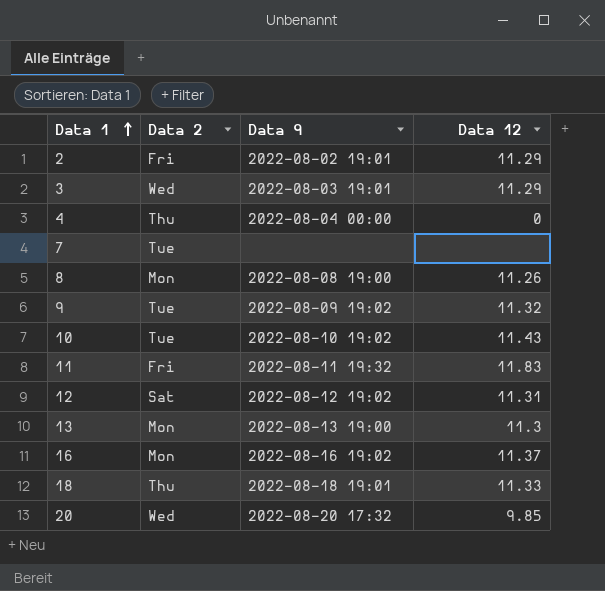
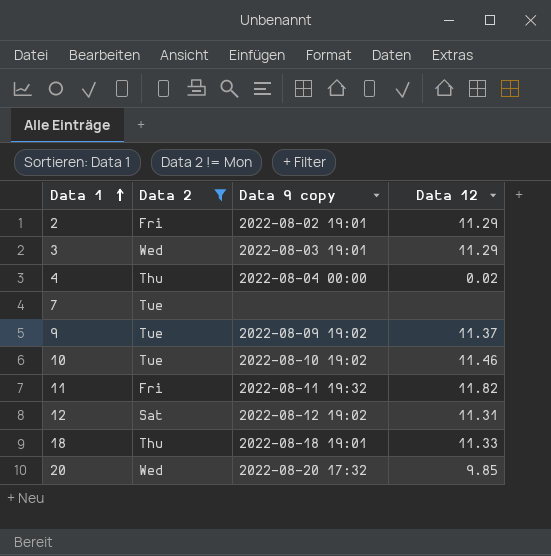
filter: none -> Data 2 != Mon
column name: Data 9 -> Data 9 copy
4 | Data 12: 0 -> 0.02
9 | Data 12: 11.32 -> 11.37
10 | Data 12: 11.43 -> 11.46
11 | Data 12: 11.83 -> 11.82

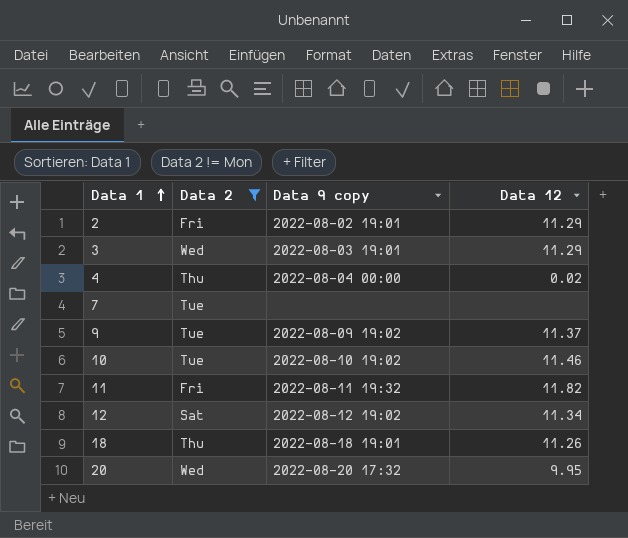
12 | Data 12: 11.31 -> 11.34
18 | Data 12: 11.33 -> 11.26
20 | Data 12: 9.85 -> 9.95

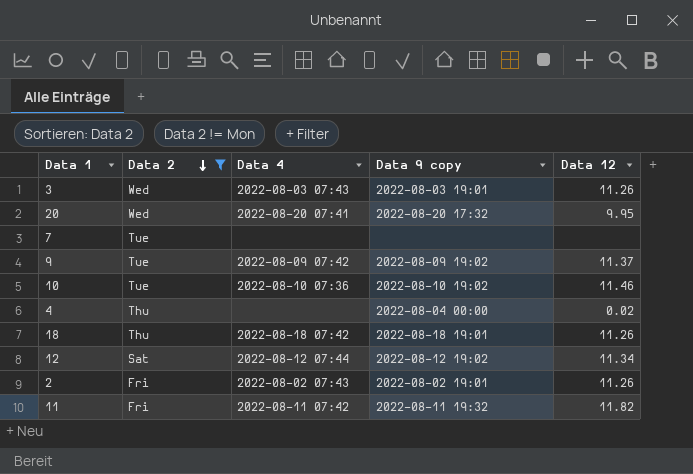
row order: Data 1 ascending -> Data 2 descending
column Data 4 | position: none -> 3
3 | Data 12: 11.29 -> 11.26
2 | Data 12: 11.29 -> 11.26

